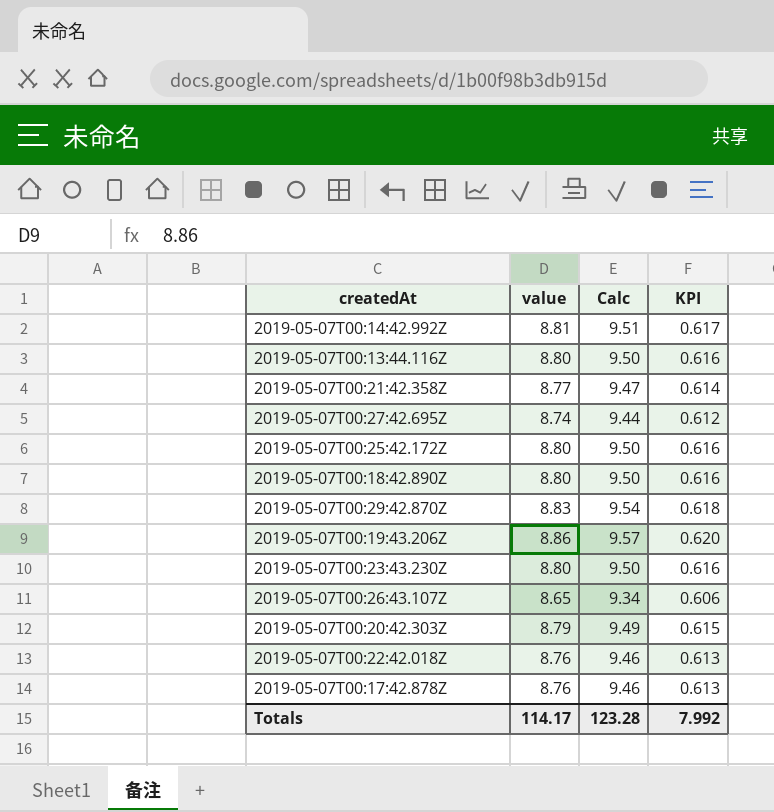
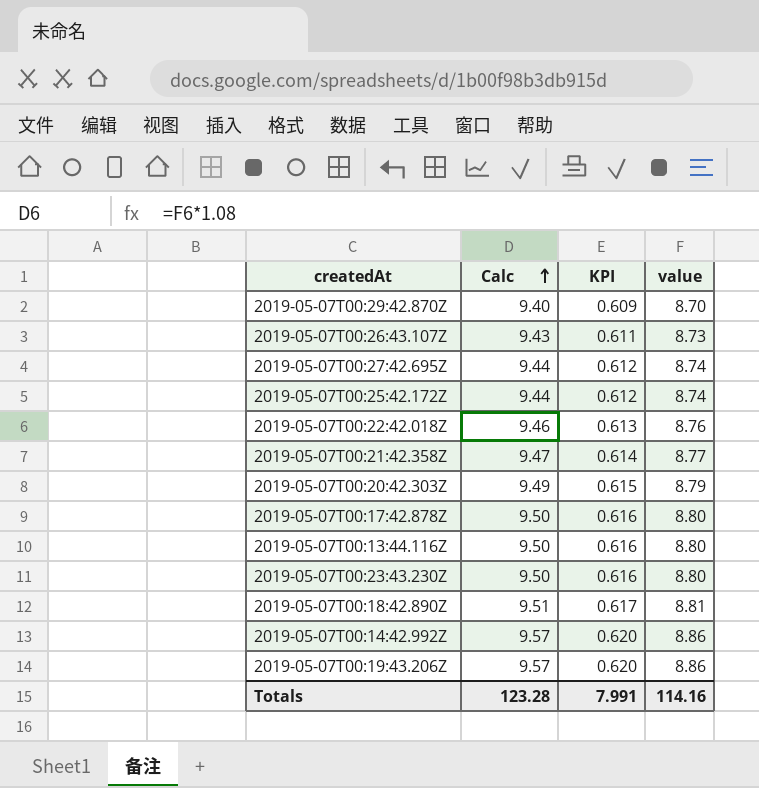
row order: none -> Calc ascending
column value | position: 2 -> 4
2019-05-07T00:29:42.870Z | Calc: 9.54 -> 9.40
2019-05-07T00:29:42.870Z | KPI: 0.618 -> 0.609
2019-05-07T00:29:42.870Z | value: 8.83 -> 8.70
2019-05-07T00:26:43.107Z | Calc: 9.34 -> 9.43
2019-05-07T00:26:43.107Z | KPI: 0.606 -> 0.611
2019-05-07T00:26:43.107Z | value: 8.65 -> 8.73
2019-05-07T00:25:42.172Z | Calc: 9.50 -> 9.44
2019-05-07T00:25:42.172Z | KPI: 0.616 -> 0.612
2019-05-07T00:25:42.172Z | value: 8.80 -> 8.74
2019-05-07T00:17:42.878Z | Calc: 9.46 -> 9.50
2019-05-07T00:17:42.878Z | KPI: 0.613 -> 0.616
2019-05-07T00:17:42.878Z | value: 8.76 -> 8.80
2019-05-07T00:18:42.890Z | Calc: 9.50 -> 9.51
2019-05-07T00:18:42.890Z | KPI: 0.616 -> 0.617
2019-05-07T00:18:42.890Z | value: 8.80 -> 8.81
2019-05-07T00:14:42.992Z | Calc: 9.51 -> 9.57
2019-05-07T00:14:42.992Z | KPI: 0.617 -> 0.620
2019-05-07T00:14:42.992Z | value: 8.81 -> 8.86
Totals | KPI: 7.992 -> 7.991
Totals | value: 114.17 -> 114.16

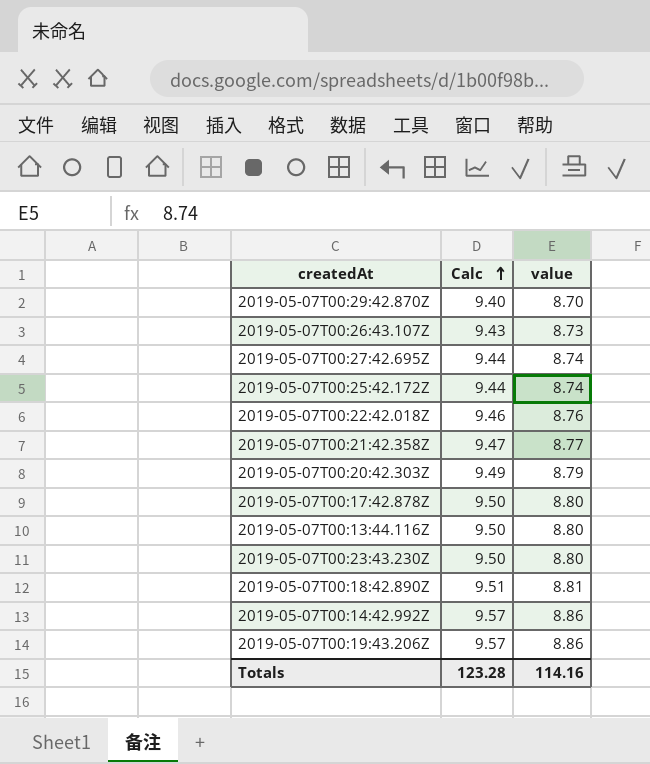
column KPI | formula: [value] * 0.07 -> none

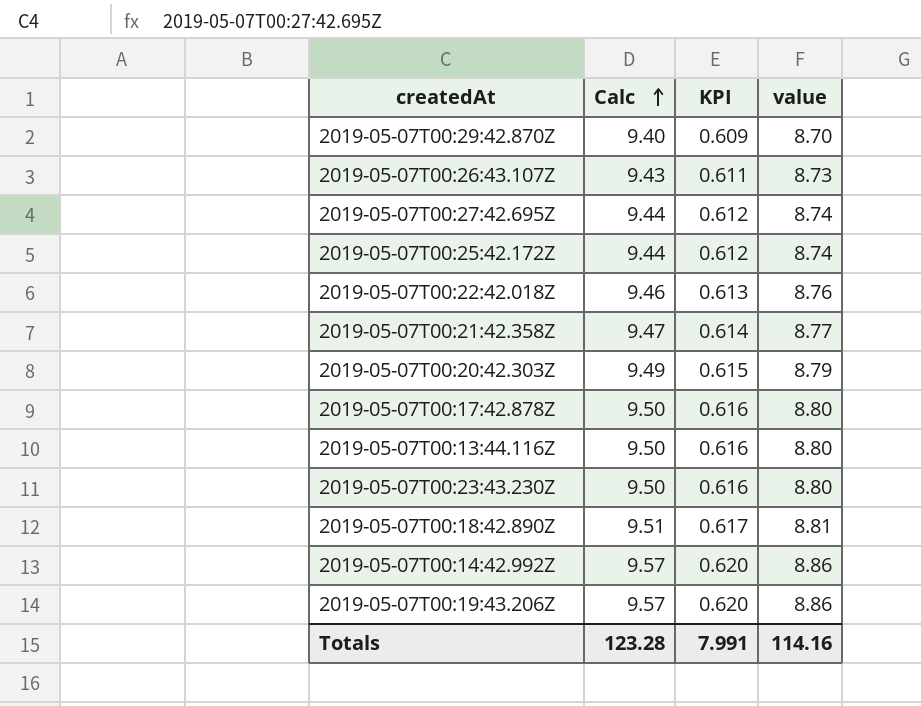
column KPI | formula: none -> [value] * 0.07

